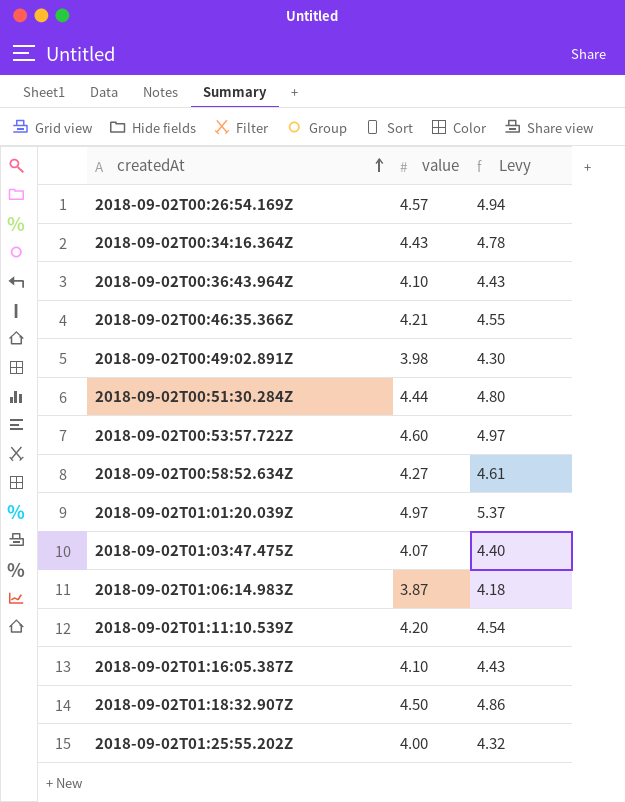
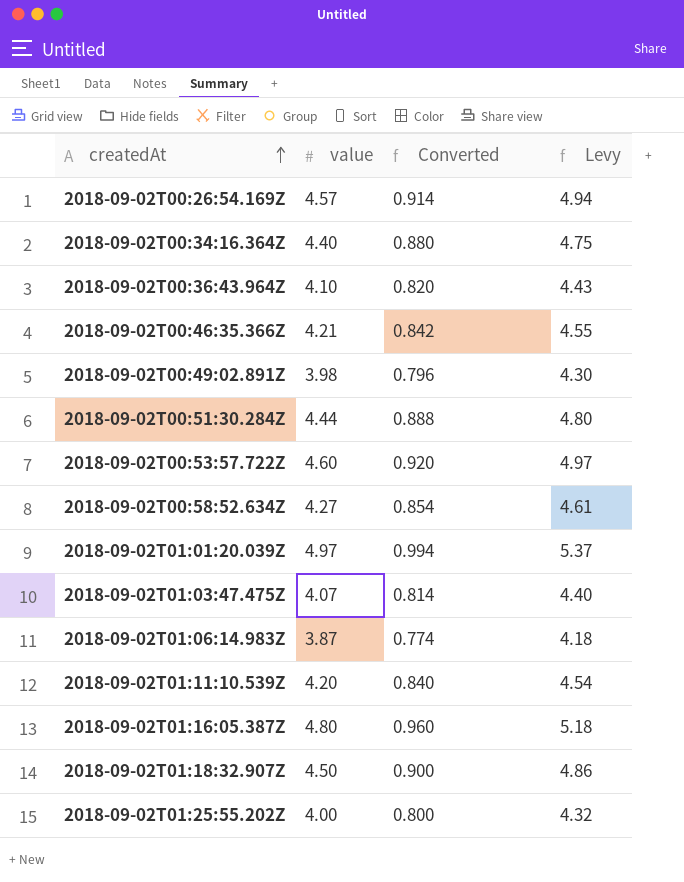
column Converted | formula: none -> [value] * 0.2
2018-09-02T00:34:16.364Z | value: 4.43 -> 4.40
2018-09-02T00:34:16.364Z | Levy: 4.78 -> 4.75
2018-09-02T01:16:05.387Z | value: 4.10 -> 4.80
2018-09-02T01:16:05.387Z | Levy: 4.43 -> 5.18

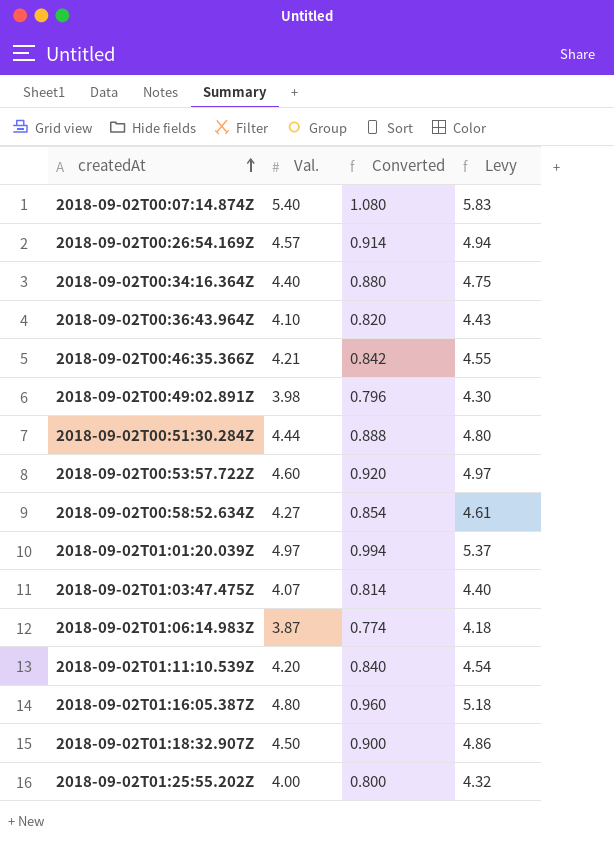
column name: value -> Val.
row 2018-09-02T00:07:14.874Z: none -> 5.40 | 1.080 | 5.83

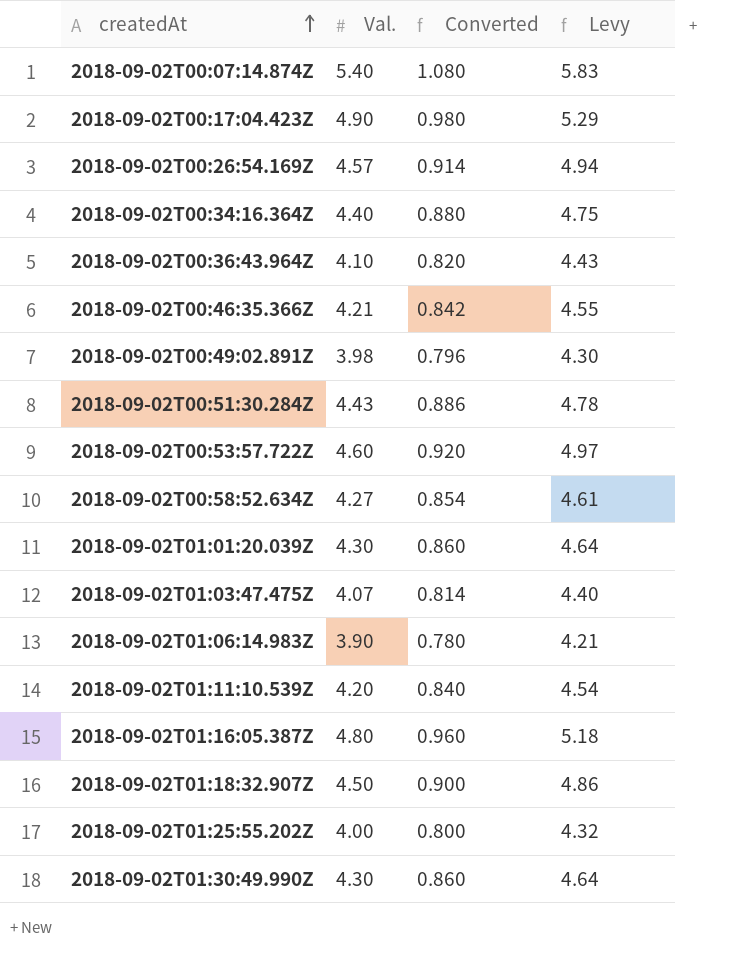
row 2018-09-02T00:17:04.423Z: none -> 4.90 | 0.980 | 5.29
2018-09-02T00:51:30.284Z | Val.: 4.44 -> 4.43
2018-09-02T00:51:30.284Z | Converted: 0.888 -> 0.886
2018-09-02T00:51:30.284Z | Levy: 4.80 -> 4.78
2018-09-02T01:01:20.039Z | Val.: 4.97 -> 4.30
2018-09-02T01:01:20.039Z | Converted: 0.994 -> 0.860
2018-09-02T01:01:20.039Z | Levy: 5.37 -> 4.64
2018-09-02T01:06:14.983Z | Val.: 3.87 -> 3.90
2018-09-02T01:06:14.983Z | Converted: 0.774 -> 0.780
2018-09-02T01:06:14.983Z | Levy: 4.18 -> 4.21
row 2018-09-02T01:30:49.990Z: none -> 4.30 | 0.860 | 4.64

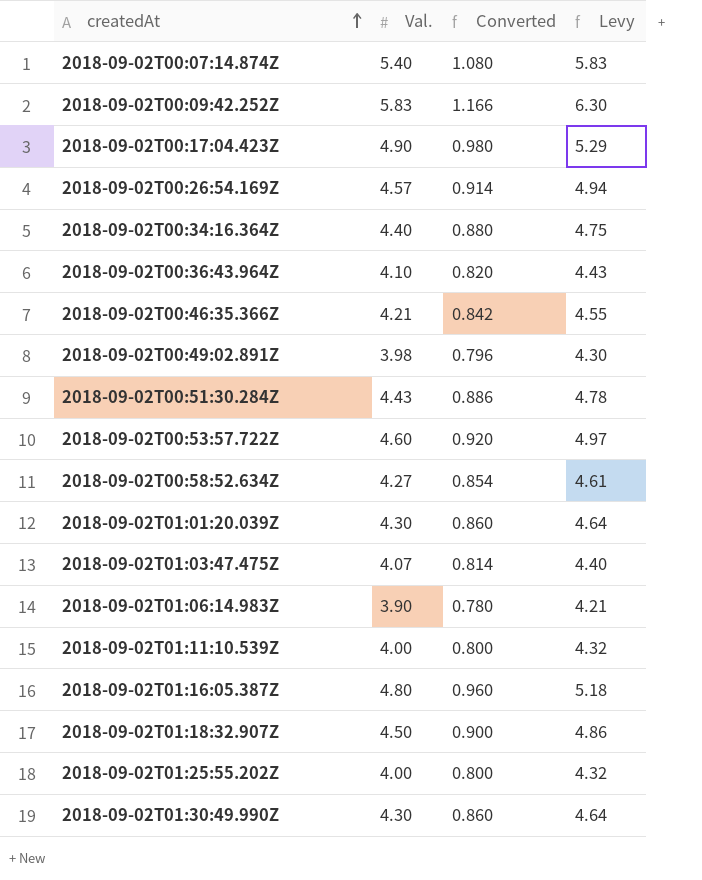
row 2018-09-02T00:09:42.252Z: none -> 5.83 | 1.166 | 6.30
2018-09-02T01:11:10.539Z | Val.: 4.20 -> 4.00
2018-09-02T01:11:10.539Z | Converted: 0.840 -> 0.800
2018-09-02T01:11:10.539Z | Levy: 4.54 -> 4.32

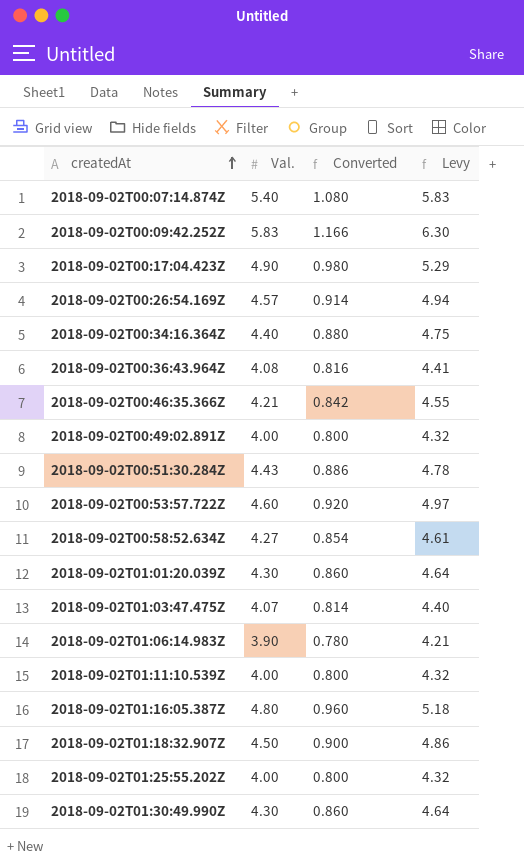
2018-09-02T00:36:43.964Z | Val.: 4.10 -> 4.08
2018-09-02T00:36:43.964Z | Converted: 0.820 -> 0.816
2018-09-02T00:36:43.964Z | Levy: 4.43 -> 4.41
2018-09-02T00:49:02.891Z | Val.: 3.98 -> 4.00
2018-09-02T00:49:02.891Z | Converted: 0.796 -> 0.800
2018-09-02T00:49:02.891Z | Levy: 4.30 -> 4.32

